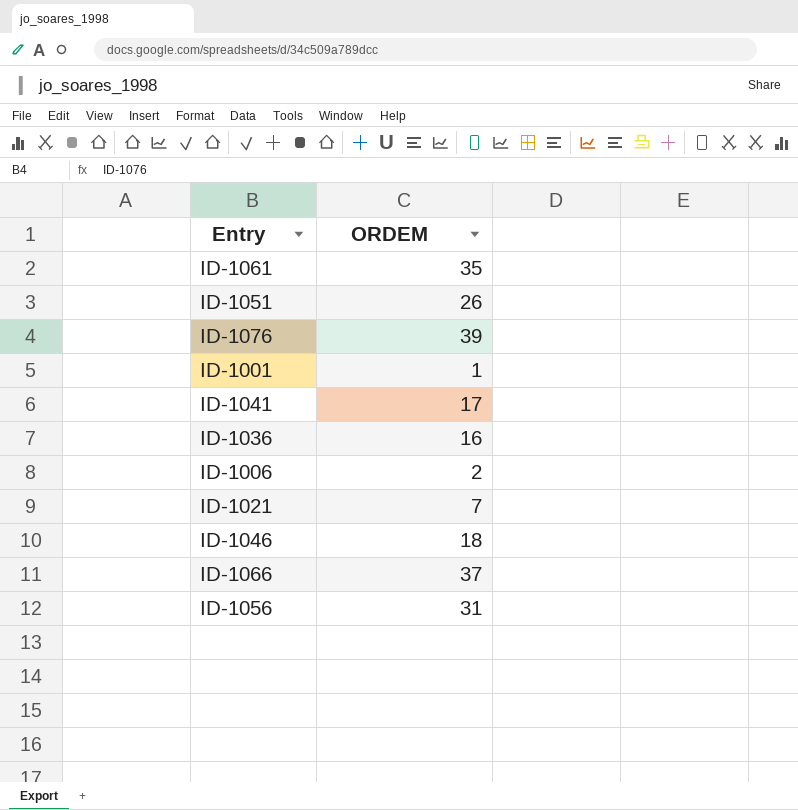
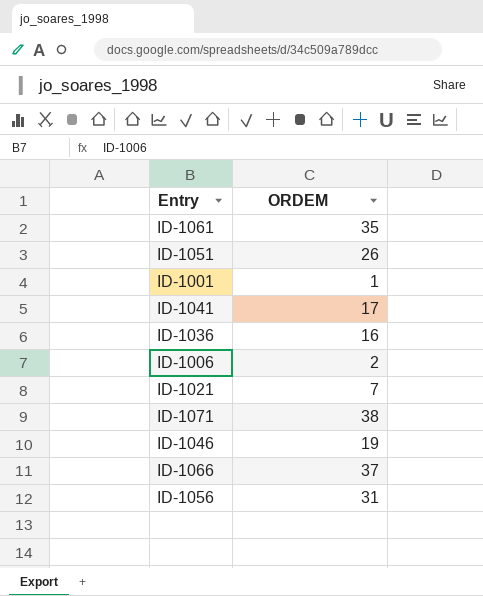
row ID-1076: 39 -> none
row ID-1071: none -> 38
ID-1046 | ORDEM: 18 -> 19

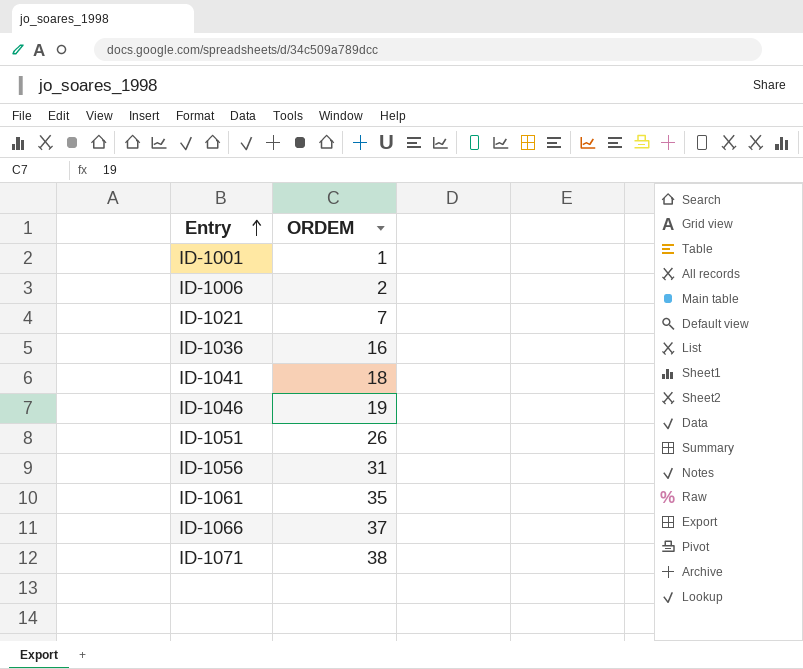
row order: none -> Entry ascending
ID-1041 | ORDEM: 17 -> 18

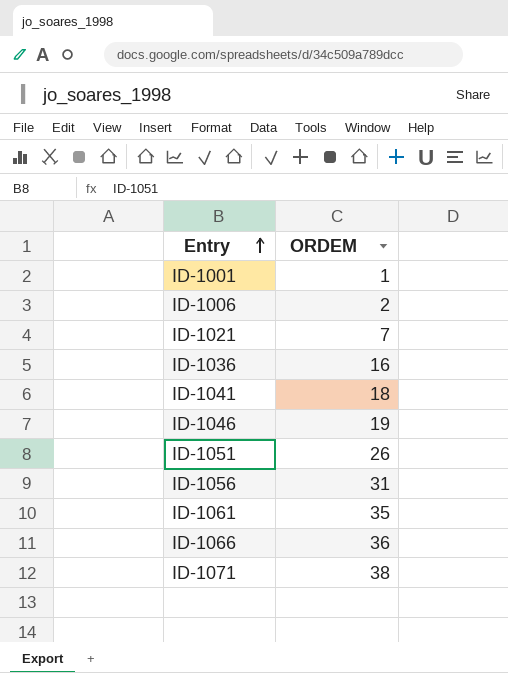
ID-1066 | ORDEM: 37 -> 36

